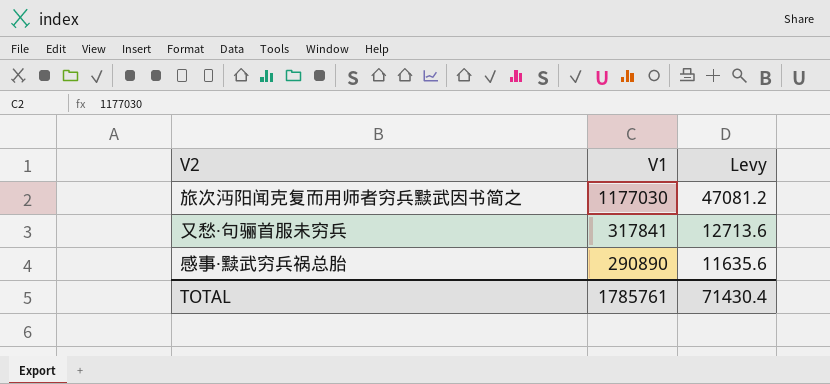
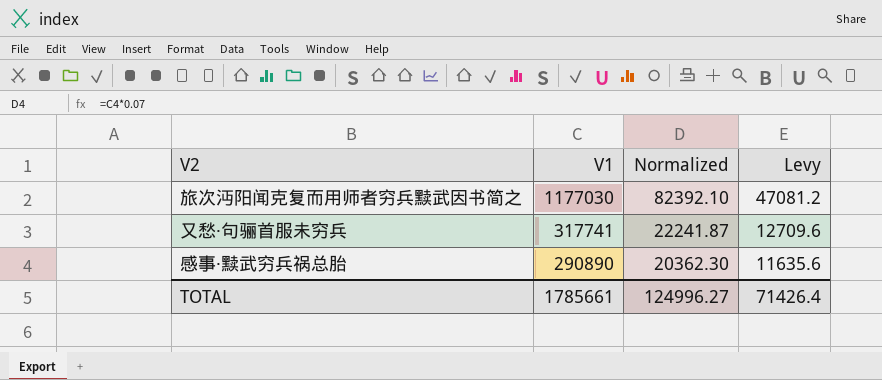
column Normalized | formula: none -> [V1] * 0.07
又愁·句骊首服未穷兵 | V1: 317841 -> 317741
又愁·句骊首服未穷兵 | Levy: 12713.6 -> 12709.6
TOTAL | V1: 1785761 -> 1785661
TOTAL | Levy: 71430.4 -> 71426.4

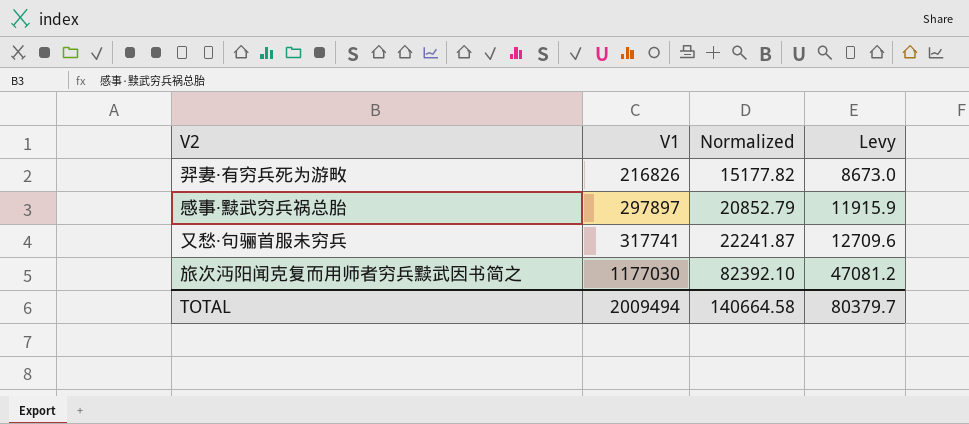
row order: V1 descending -> V1 ascending
row 羿妻·有穷兵死为游畋: none -> 216826 | 15177.82 | 8673.0
感事·黩武穷兵祸总胎 | V1: 290890 -> 297897
感事·黩武穷兵祸总胎 | Normalized: 20362.30 -> 20852.79
感事·黩武穷兵祸总胎 | Levy: 11635.6 -> 11915.9
TOTAL | V1: 1785661 -> 2009494
TOTAL | Normalized: 124996.27 -> 140664.58
TOTAL | Levy: 71426.4 -> 80379.7

